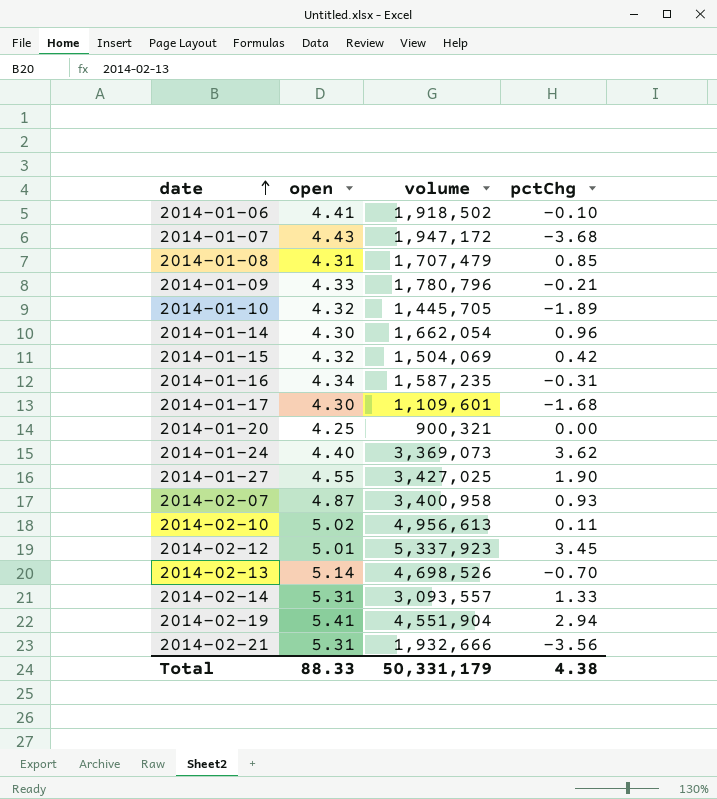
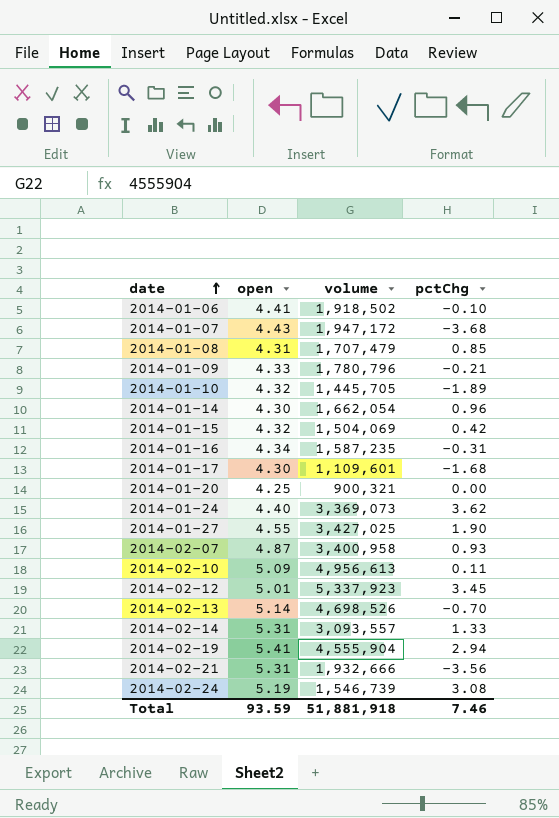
2014-02-10 | open: 5.02 -> 5.09
2014-02-19 | volume: 4,551,904 -> 4,555,904
row 2014-02-24: none -> 5.19 | 1,546,739 | 3.08
Total | open: 88.33 -> 93.59
Total | volume: 50,331,179 -> 51,881,918
Total | pctChg: 4.38 -> 7.46

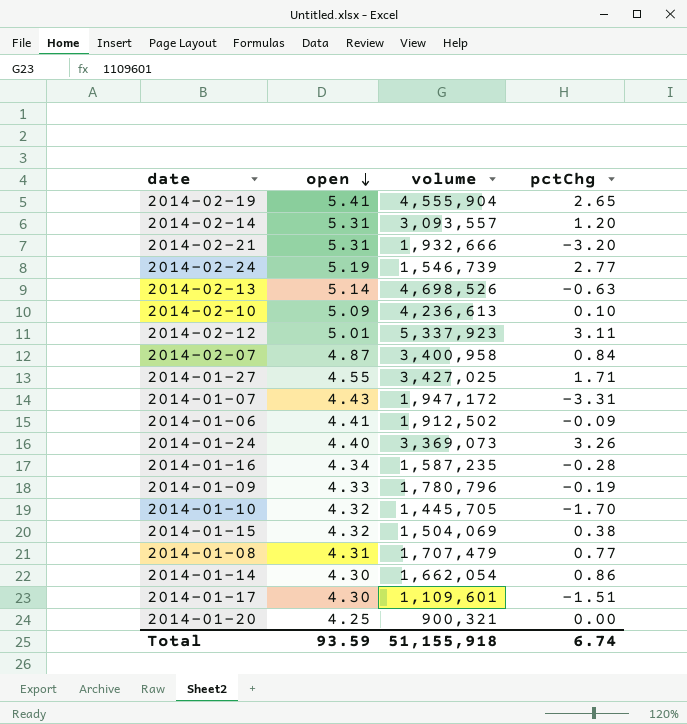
row order: date ascending -> open descending
2014-02-19 | pctChg: 2.94 -> 2.65
2014-02-14 | pctChg: 1.33 -> 1.20
2014-02-21 | pctChg: -3.56 -> -3.20
2014-02-24 | pctChg: 3.08 -> 2.77
2014-02-13 | pctChg: -0.70 -> -0.63
2014-02-10 | volume: 4,956,613 -> 4,236,613
2014-02-10 | pctChg: 0.11 -> 0.10
2014-02-12 | pctChg: 3.45 -> 3.11
2014-02-07 | pctChg: 0.93 -> 0.84
2014-01-27 | pctChg: 1.90 -> 1.71
2014-01-07 | pctChg: -3.68 -> -3.31
2014-01-06 | volume: 1,918,502 -> 1,912,502
2014-01-06 | pctChg: -0.10 -> -0.09
2014-01-24 | pctChg: 3.62 -> 3.26
2014-01-16 | pctChg: -0.31 -> -0.28
2014-01-09 | pctChg: -0.21 -> -0.19
2014-01-10 | pctChg: -1.89 -> -1.70
2014-01-15 | pctChg: 0.42 -> 0.38
2014-01-08 | pctChg: 0.85 -> 0.77
2014-01-14 | pctChg: 0.96 -> 0.86
2014-01-17 | pctChg: -1.68 -> -1.51
Total | volume: 51,881,918 -> 51,155,918
Total | pctChg: 7.46 -> 6.74

